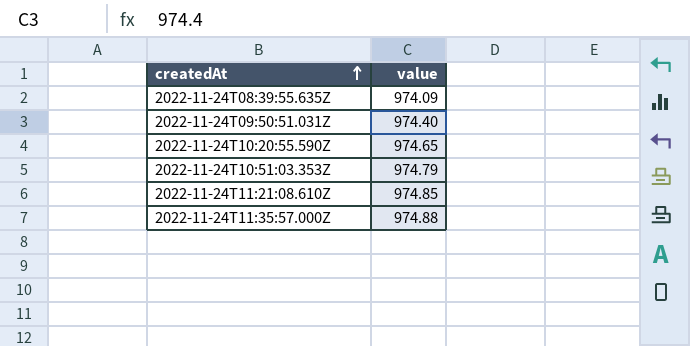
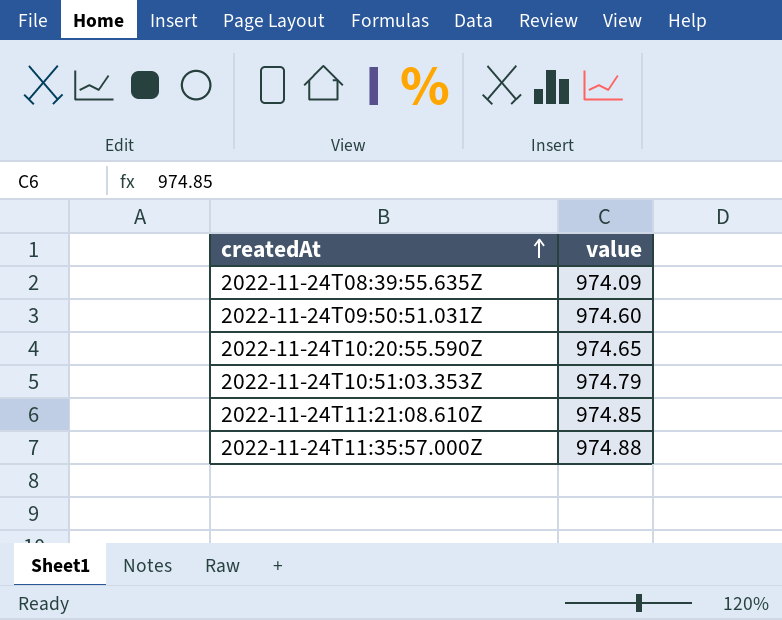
2022-11-24T09:50:51.031Z | value: 974.40 -> 974.60

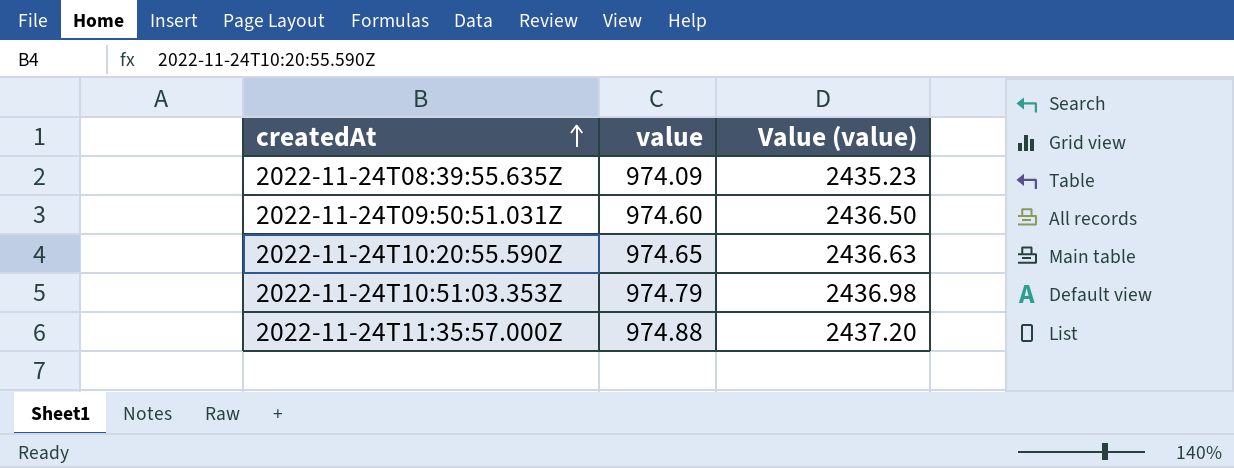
column Value (value) | formula: none -> [value] * 2.5
row 2022-11-24T11:21:08.610Z: 974.85 -> none

